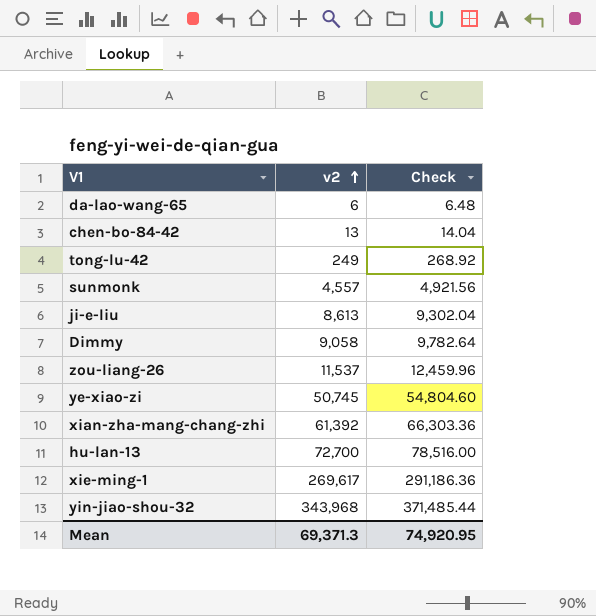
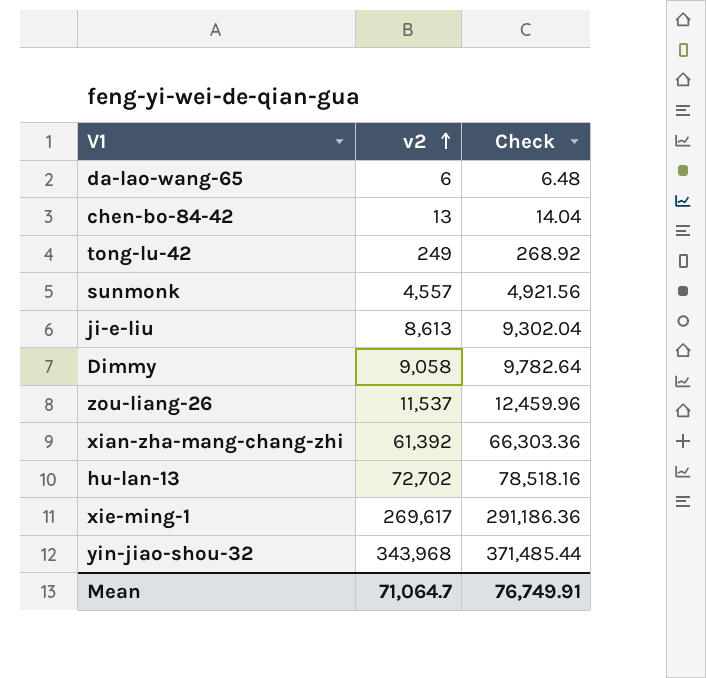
row ye-xiao-zi: 50,745 | 54,804.60 -> none
hu-lan-13 | v2: 72,700 -> 72,702
hu-lan-13 | Check: 78,516.00 -> 78,518.16
Mean | v2: 69,371.3 -> 71,064.7
Mean | Check: 74,920.95 -> 76,749.91

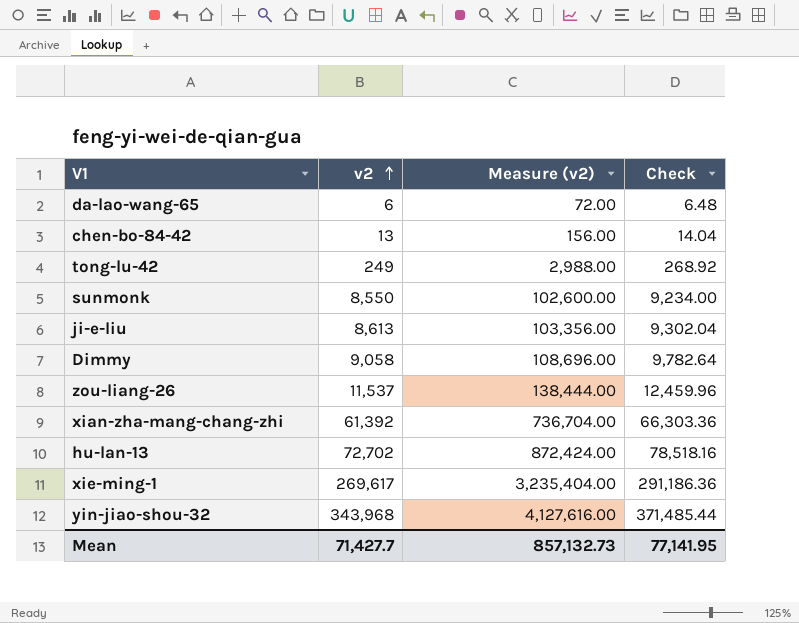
column Measure (v2) | formula: none -> [v2] * 12
sunmonk | v2: 4,557 -> 8,550
sunmonk | Check: 4,921.56 -> 9,234.00
Mean | v2: 71,064.7 -> 71,427.7
Mean | Check: 76,749.91 -> 77,141.95

